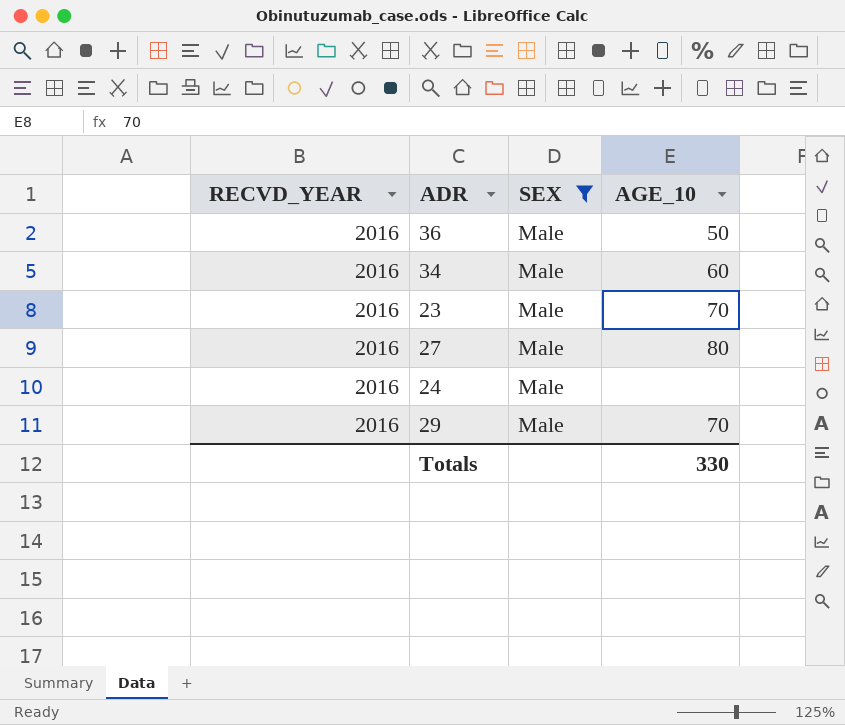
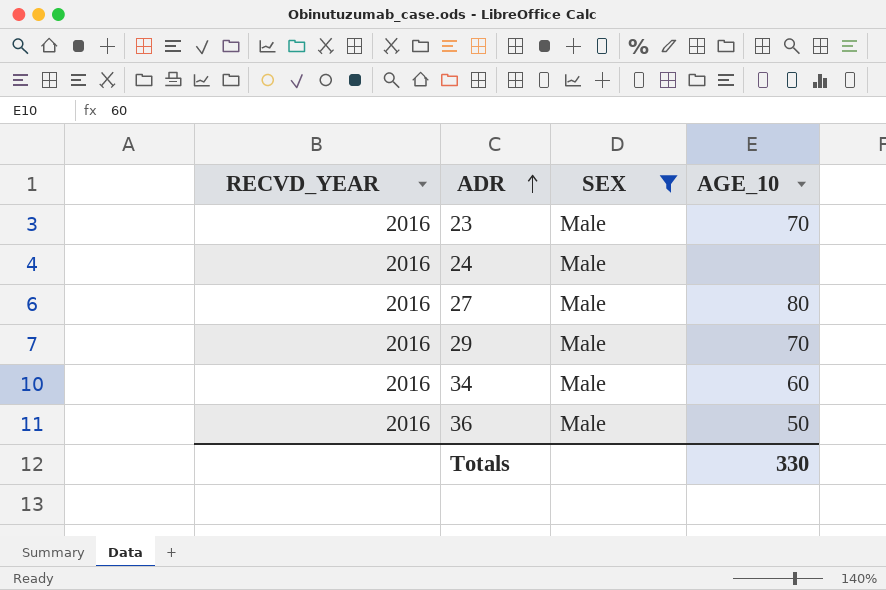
row order: none -> ADR ascending

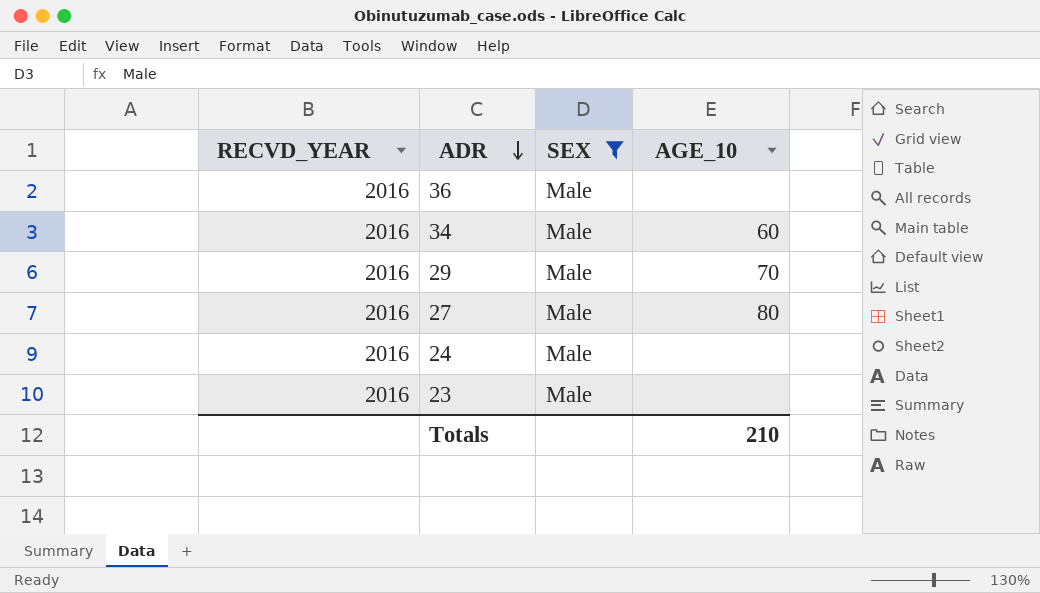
row order: ADR ascending -> ADR descending
36 | AGE_10: 50 -> none
23 | AGE_10: 70 -> none
Totals | AGE_10: 330 -> 210

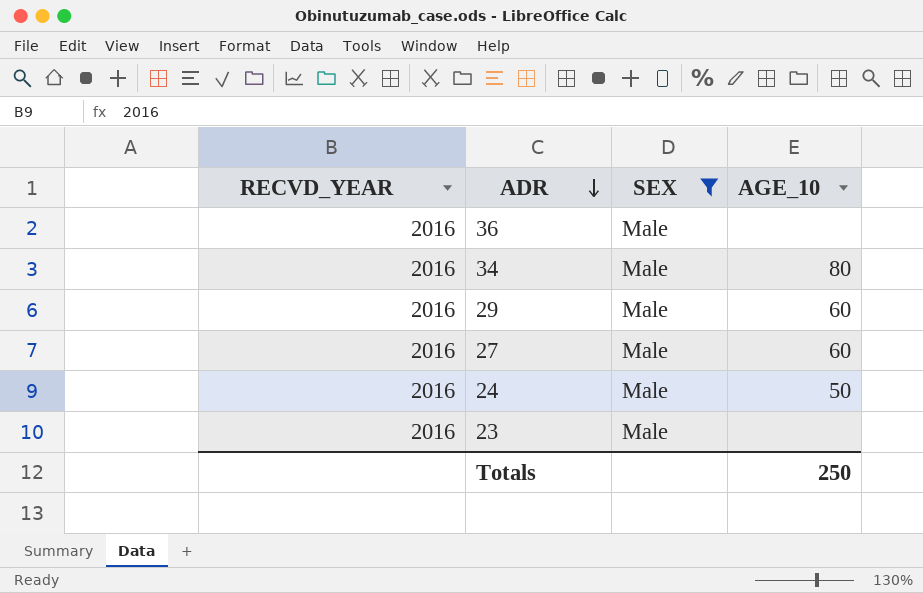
34 | AGE_10: 60 -> 80
29 | AGE_10: 70 -> 60
27 | AGE_10: 80 -> 60
24 | AGE_10: none -> 50
Totals | AGE_10: 210 -> 250

